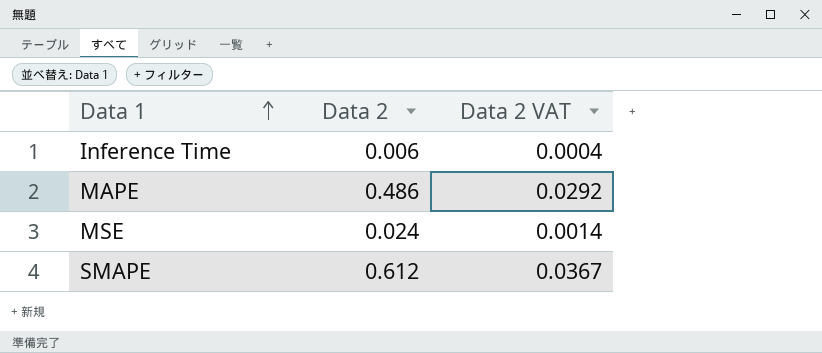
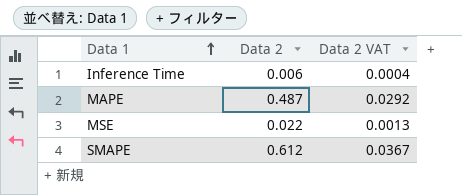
MAPE | Data 2: 0.486 -> 0.487
MSE | Data 2: 0.024 -> 0.022
MSE | Data 2 VAT: 0.0014 -> 0.0013

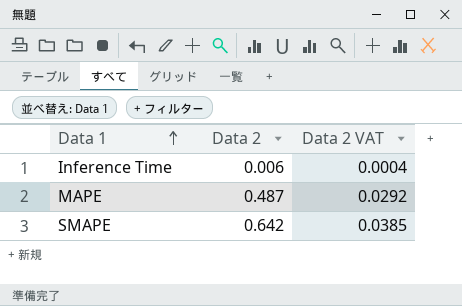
row MSE: 0.022 | 0.0013 -> none
SMAPE | Data 2: 0.612 -> 0.642
SMAPE | Data 2 VAT: 0.0367 -> 0.0385

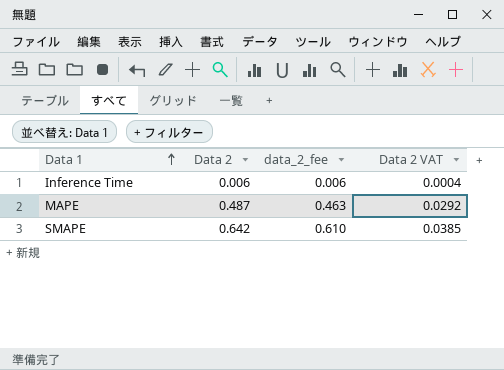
column data_2_fee | formula: none -> [Data 2] * 0.95

